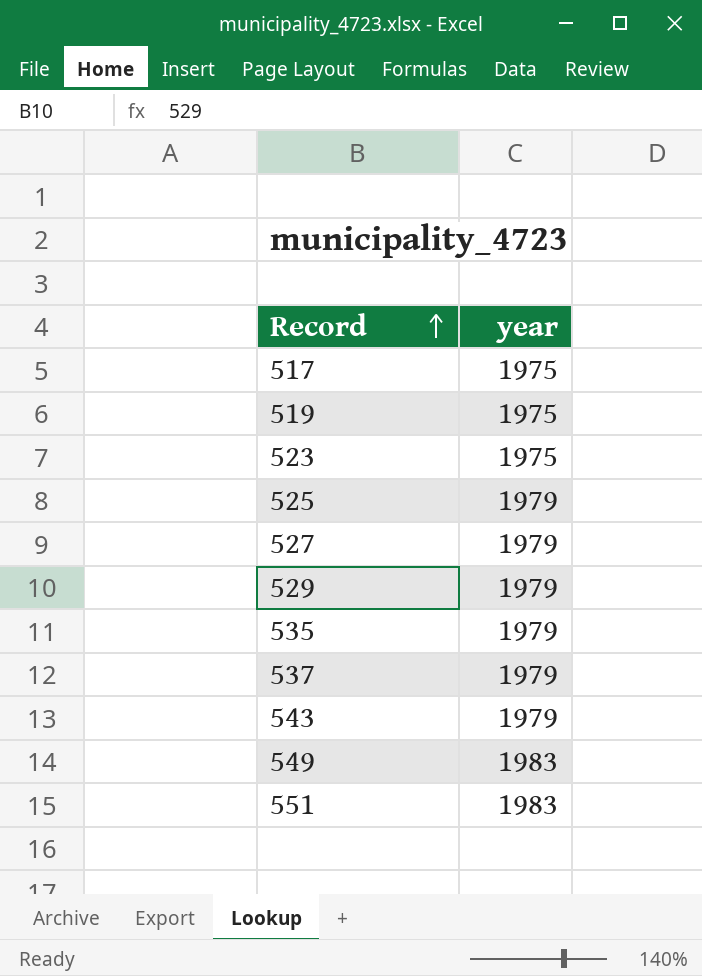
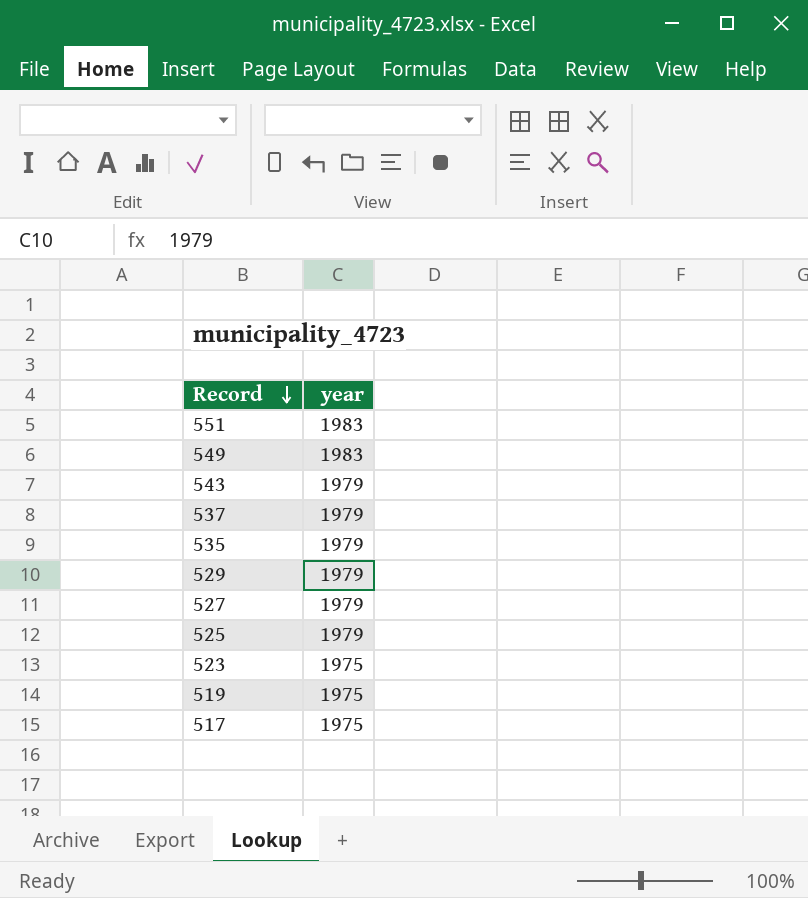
row order: Record ascending -> Record descending

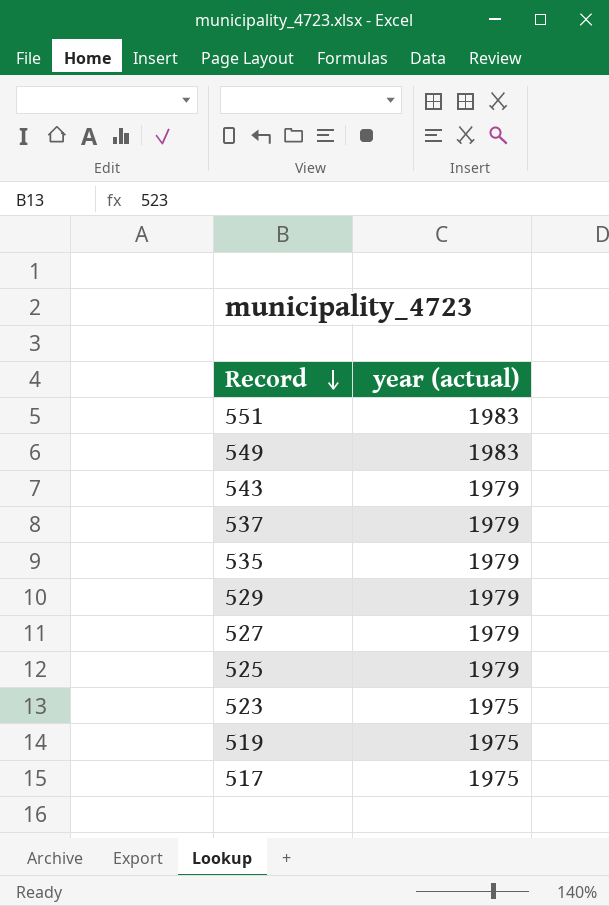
column name: year -> year (actual)

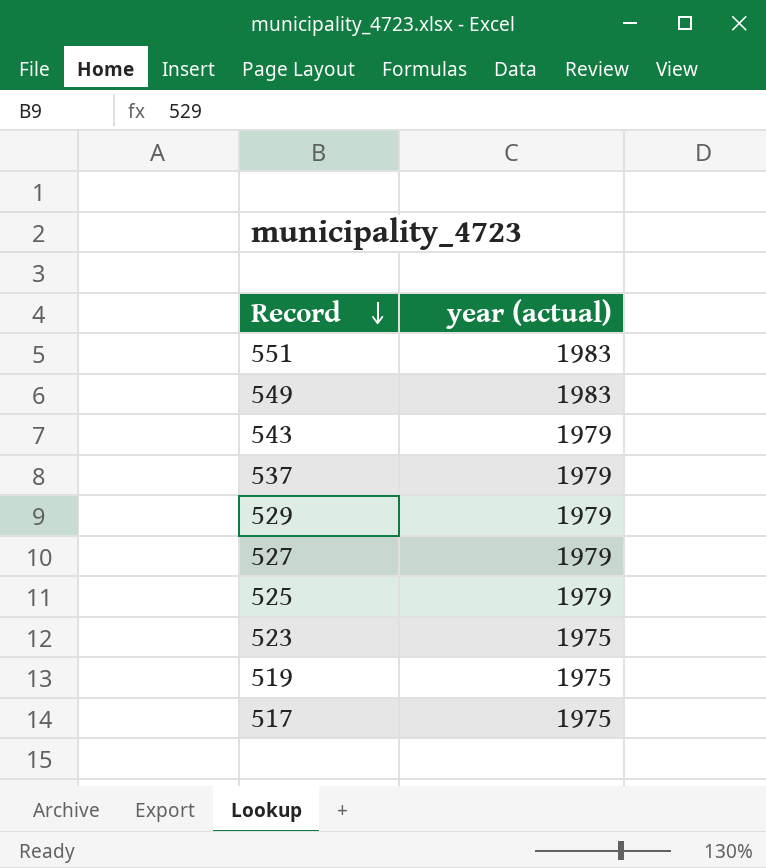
row 535: 1979 -> none

